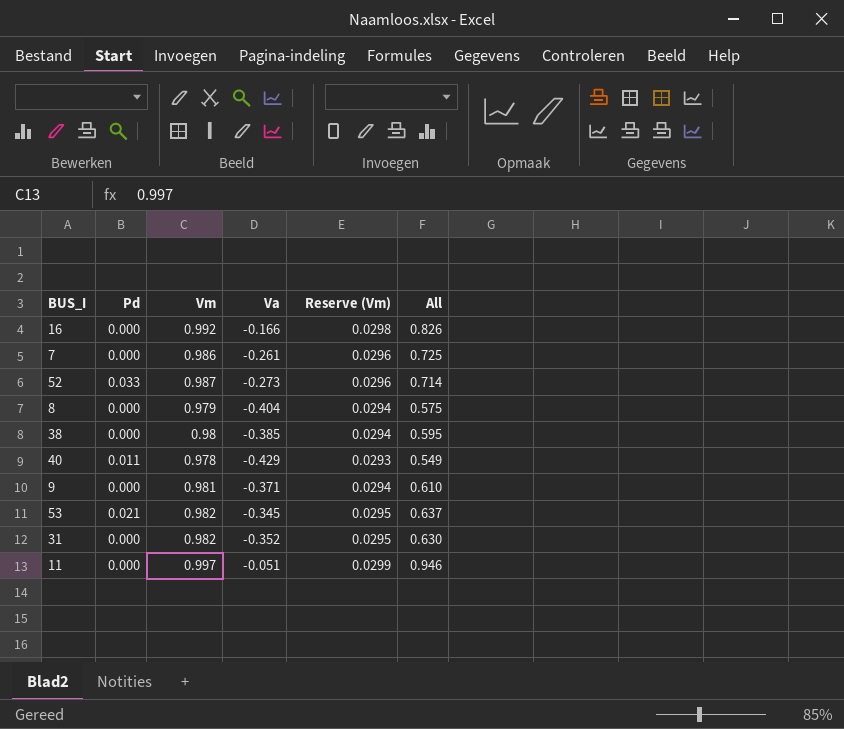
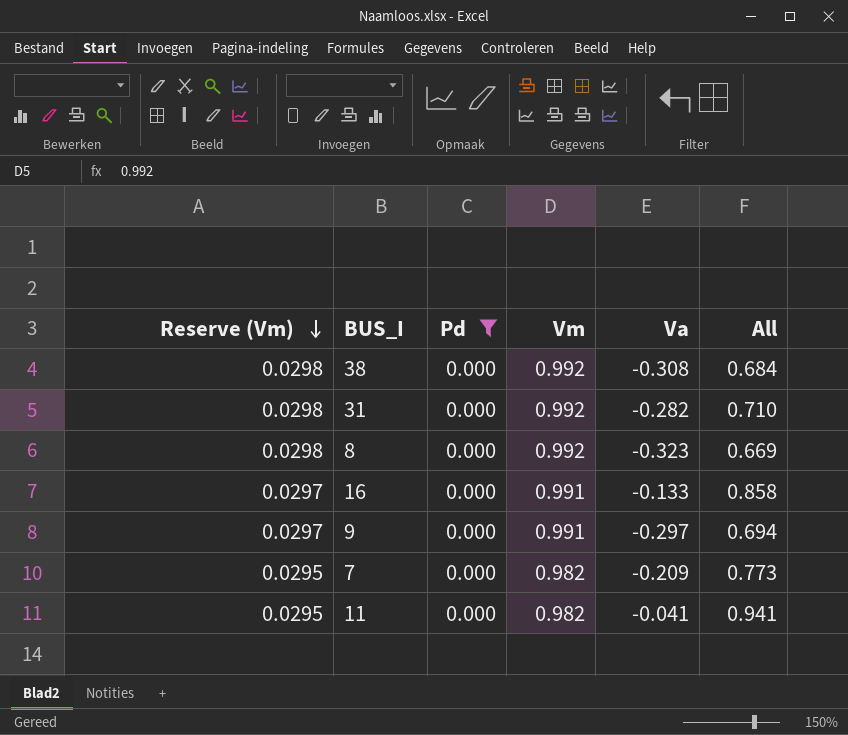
filter: none -> Pd = 0.000
row order: none -> Reserve (Vm) descending
column Reserve (Vm) | position: 5 -> 1
38 | Reserve (Vm): 0.0294 -> 0.0298
38 | Vm: 0.98 -> 0.992
38 | Va: -0.385 -> -0.308
38 | All: 0.595 -> 0.684
31 | Reserve (Vm): 0.0295 -> 0.0298
31 | Vm: 0.982 -> 0.992
31 | Va: -0.352 -> -0.282
31 | All: 0.630 -> 0.710
8 | Reserve (Vm): 0.0294 -> 0.0298
8 | Vm: 0.979 -> 0.992
8 | Va: -0.404 -> -0.323
8 | All: 0.575 -> 0.669
16 | Reserve (Vm): 0.0298 -> 0.0297
16 | Vm: 0.992 -> 0.991
16 | Va: -0.166 -> -0.133
16 | All: 0.826 -> 0.858
9 | Reserve (Vm): 0.0294 -> 0.0297
9 | Vm: 0.981 -> 0.991
9 | Va: -0.371 -> -0.297
9 | All: 0.610 -> 0.694
7 | Reserve (Vm): 0.0296 -> 0.0295
7 | Vm: 0.986 -> 0.982
7 | Va: -0.261 -> -0.209
7 | All: 0.725 -> 0.773
11 | Reserve (Vm): 0.0299 -> 0.0295
11 | Vm: 0.997 -> 0.982
11 | Va: -0.051 -> -0.041
11 | All: 0.946 -> 0.941

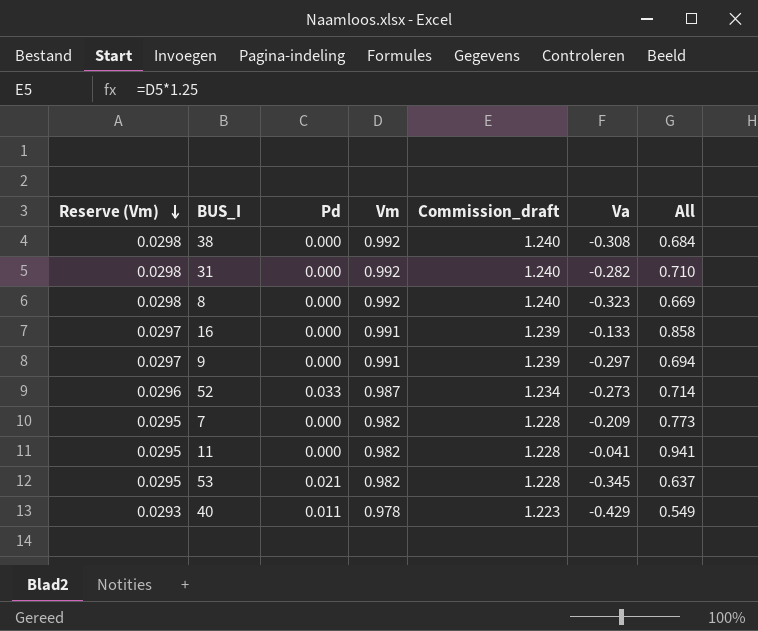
filter: Pd = 0.000 -> none
column Commission_draft | formula: none -> [Vm] * 1.25

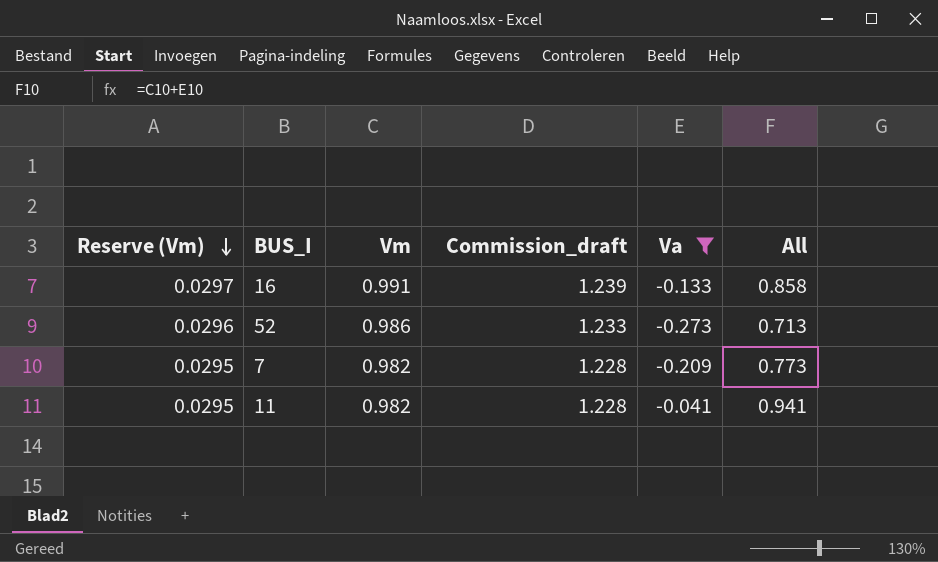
filter: none -> Va >= -0.273
column Pd | position: 3 -> none
52 | Vm: 0.987 -> 0.986
52 | Commission_draft: 1.234 -> 1.233
52 | All: 0.714 -> 0.713

